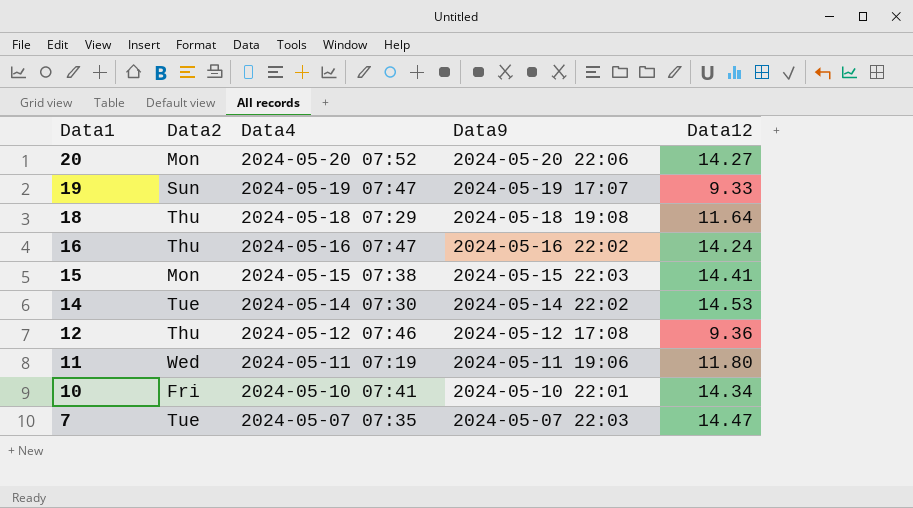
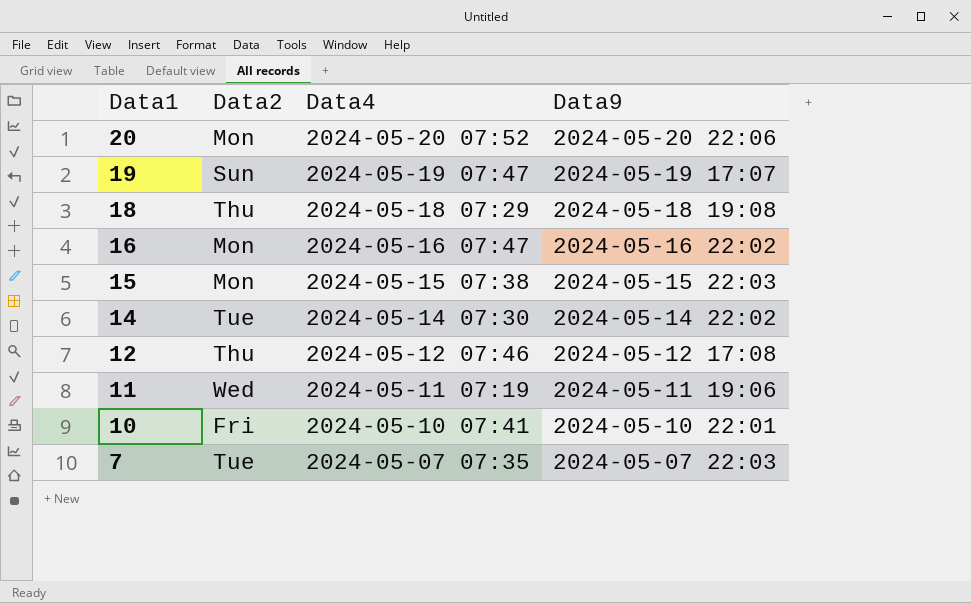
column Data12 | position: 5 -> none
16 | Data2: Thu -> Mon

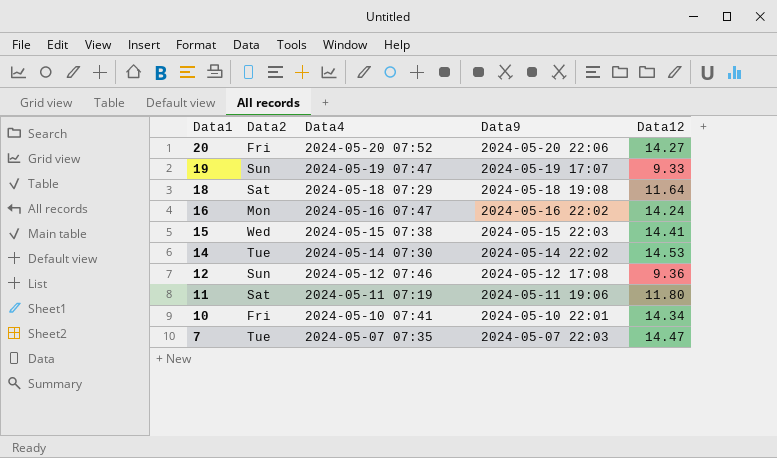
column Data12 | position: none -> 5
20 | Data2: Mon -> Fri
18 | Data2: Thu -> Sat
15 | Data2: Mon -> Wed
12 | Data2: Thu -> Sun
11 | Data2: Wed -> Sat

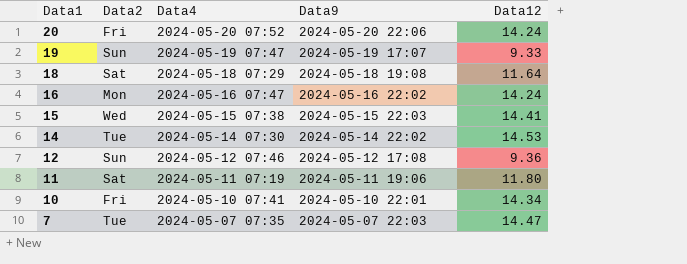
20 | Data12: 14.27 -> 14.24

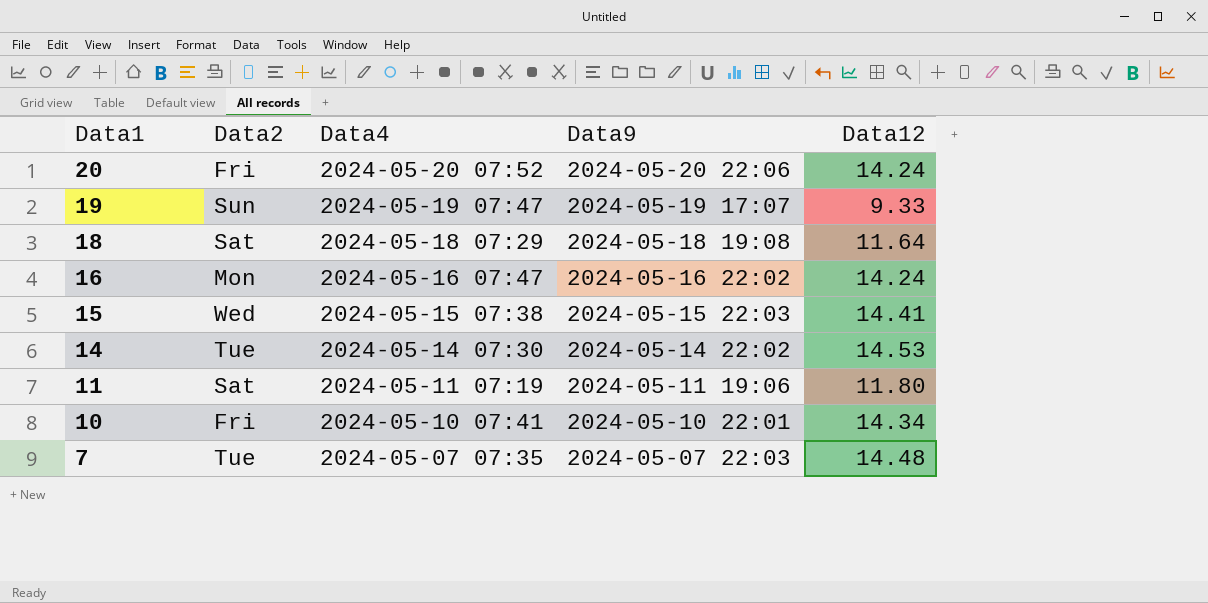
row 12: Sun | 2024-05-12 07:46 | 2024-05-12 17:08 | 9.36 -> none
7 | Data12: 14.47 -> 14.48

